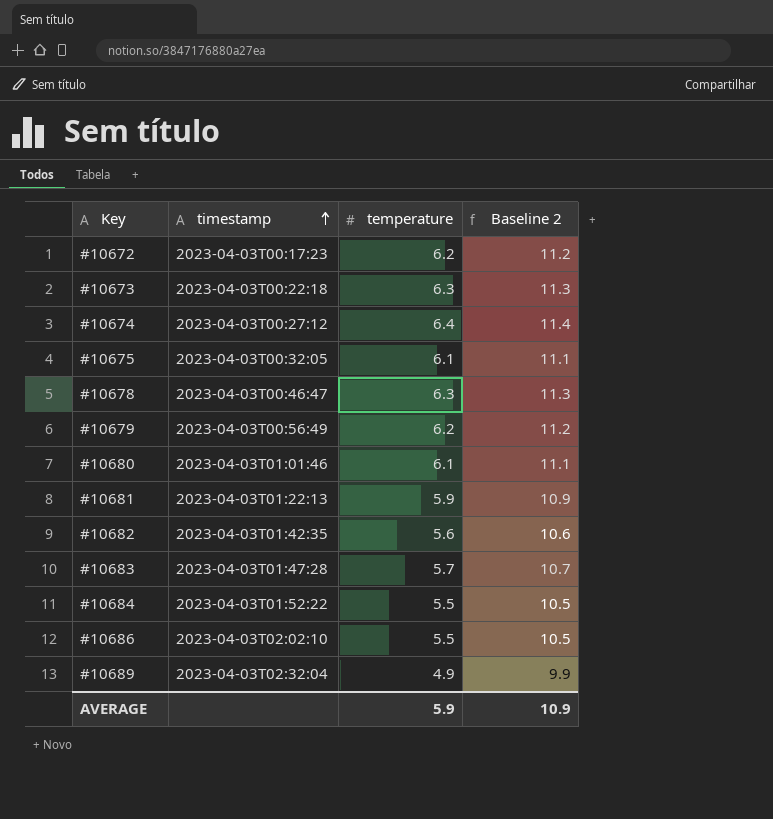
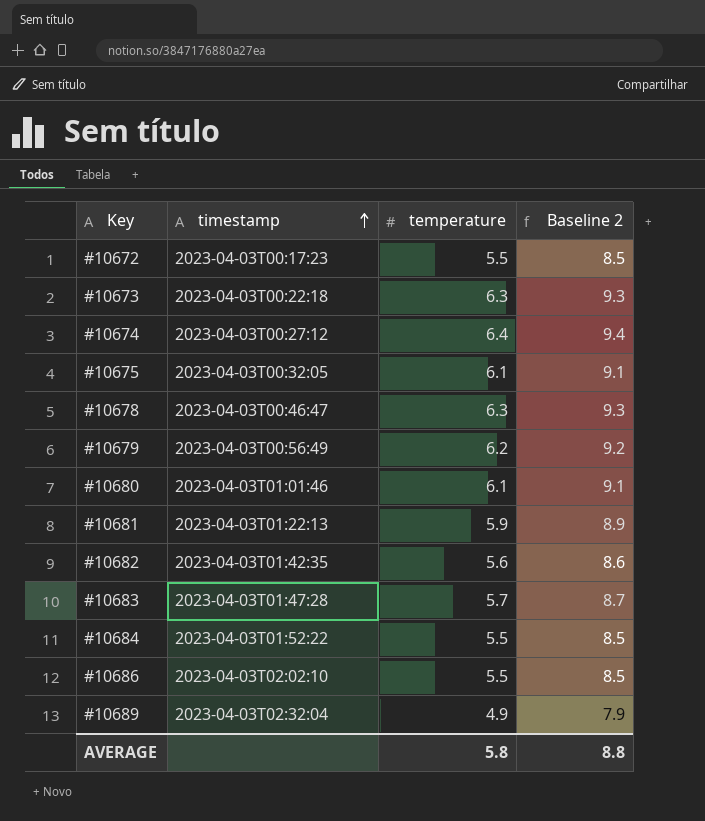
column Baseline 2 | formula: [temperature] + 5 -> [temperature] + 3
#10672 | temperature: 6.2 -> 5.5
AVERAGE | temperature: 5.9 -> 5.8
AVERAGE | Baseline 2: 10.9 -> 8.8

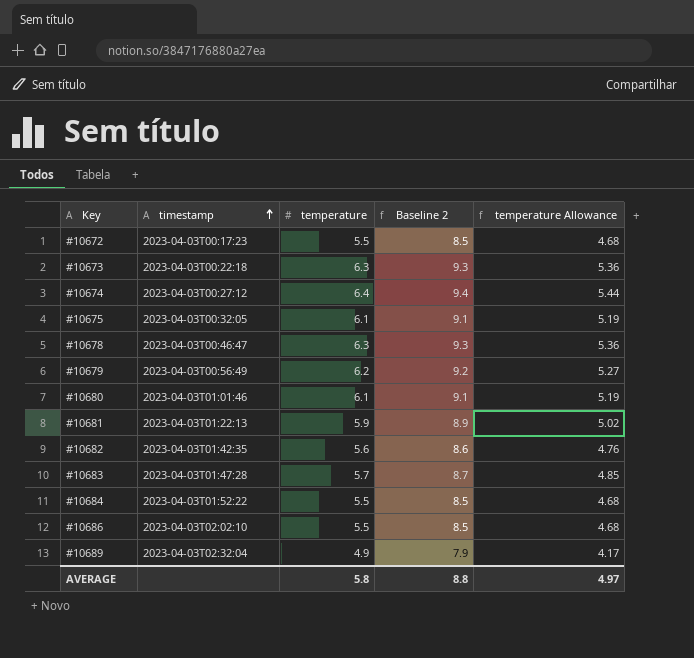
column temperature Allowance | formula: none -> [temperature] * 0.85

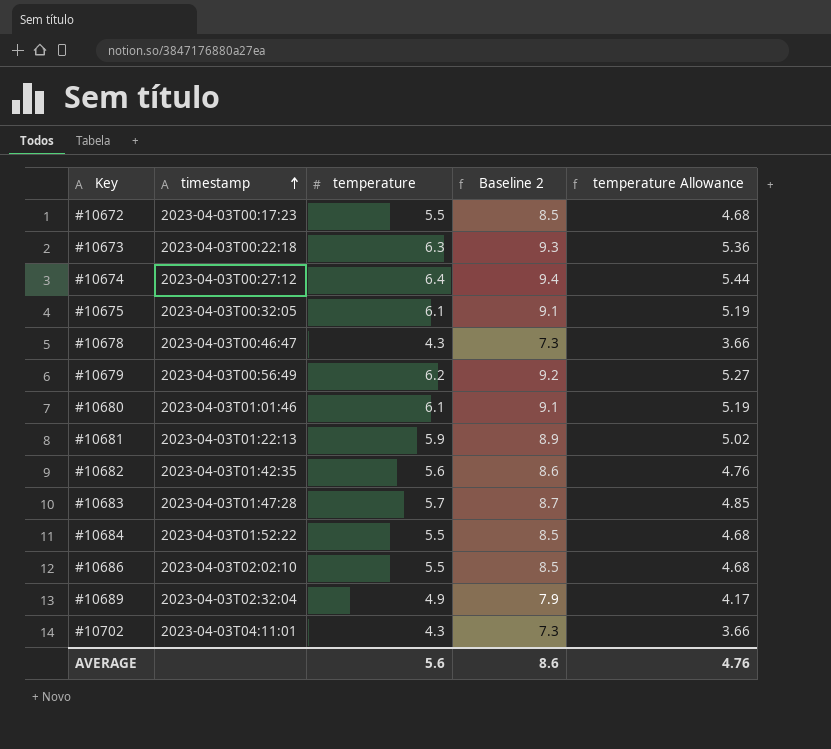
#10678 | temperature: 6.3 -> 4.3
#10678 | Baseline 2: 9.3 -> 7.3
#10678 | temperature Allowance: 5.36 -> 3.66
row #10702: none -> 2023-04-03T04:11:01 | 4.3 | 7.3 | 3.66
AVERAGE | temperature: 5.8 -> 5.6
AVERAGE | Baseline 2: 8.8 -> 8.6
AVERAGE | temperature Allowance: 4.97 -> 4.76

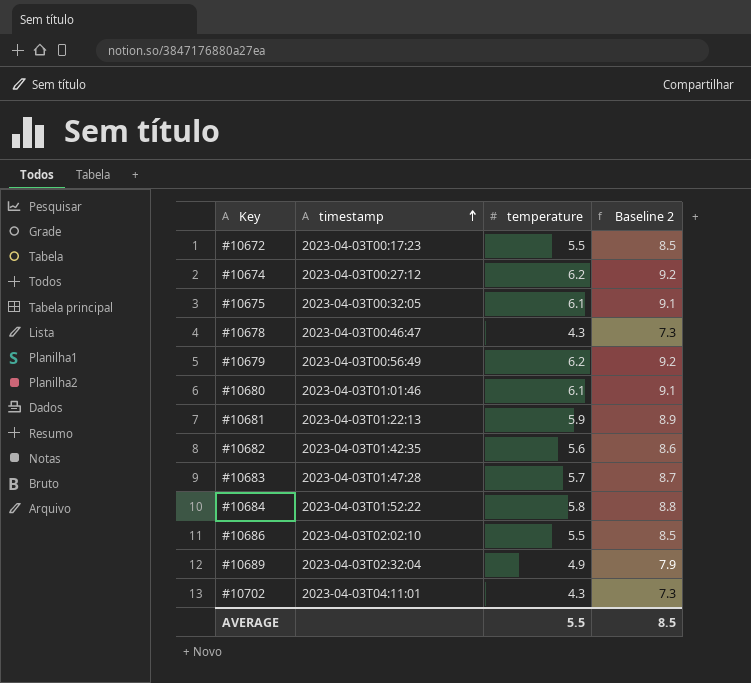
column temperature Allowance | formula: [temperature] * 0.85 -> none
row #10673: 2023-04-03T00:22:18 | 6.3 | 9.3 | 5.36 -> none
#10674 | temperature: 6.4 -> 6.2
#10674 | Baseline 2: 9.4 -> 9.2
#10684 | temperature: 5.5 -> 5.8
#10684 | Baseline 2: 8.5 -> 8.8
AVERAGE | temperature: 5.6 -> 5.5
AVERAGE | Baseline 2: 8.6 -> 8.5

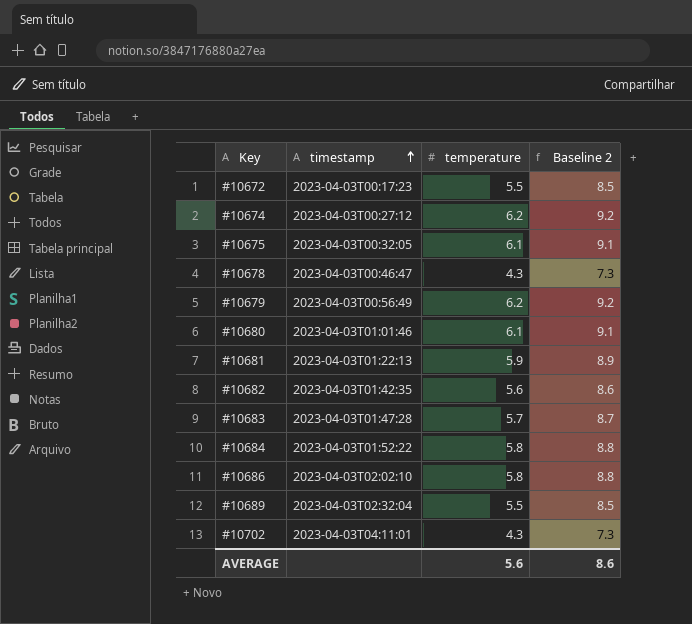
#10686 | temperature: 5.5 -> 5.8
#10686 | Baseline 2: 8.5 -> 8.8
#10689 | temperature: 4.9 -> 5.5
#10689 | Baseline 2: 7.9 -> 8.5
AVERAGE | temperature: 5.5 -> 5.6
AVERAGE | Baseline 2: 8.5 -> 8.6

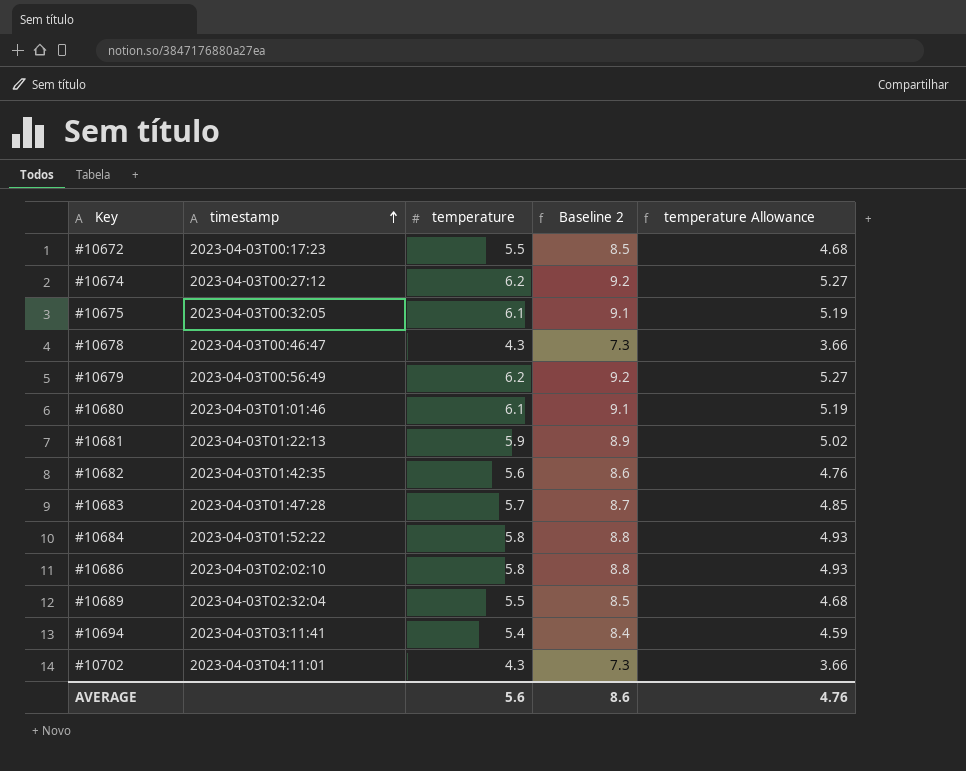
column temperature Allowance | formula: none -> [temperature] * 0.85
row #10694: none -> 2023-04-03T03:11:41 | 5.4 | 8.4 | 4.59

